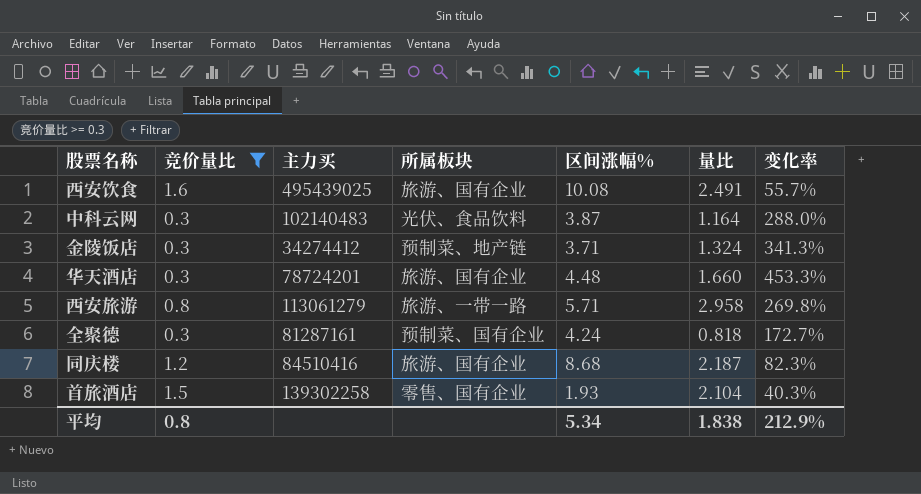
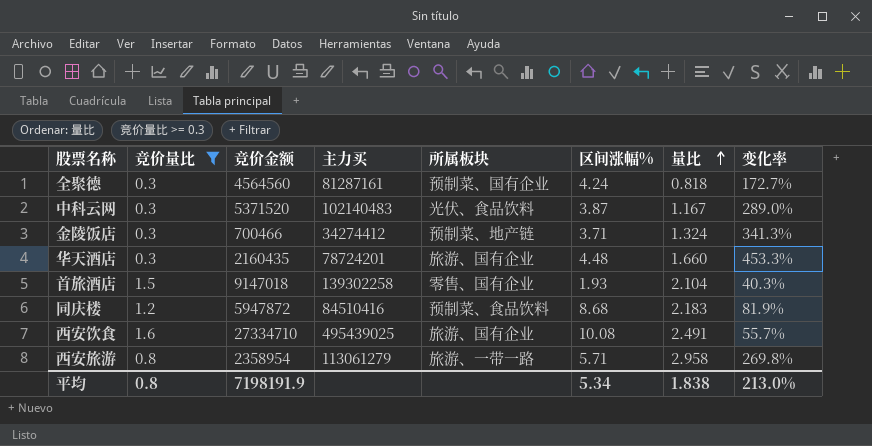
row order: none -> 量比 ascending
column 竞价金额 | position: none -> 3
中科云网 | 量比: 1.164 -> 1.167
中科云网 | 变化率: 288.0% -> 289.0%
同庆楼 | 所属板块: 旅游、国有企业 -> 预制菜、食品饮料
同庆楼 | 量比: 2.187 -> 2.183
同庆楼 | 变化率: 82.3% -> 81.9%
平均 | 变化率: 212.9% -> 213.0%

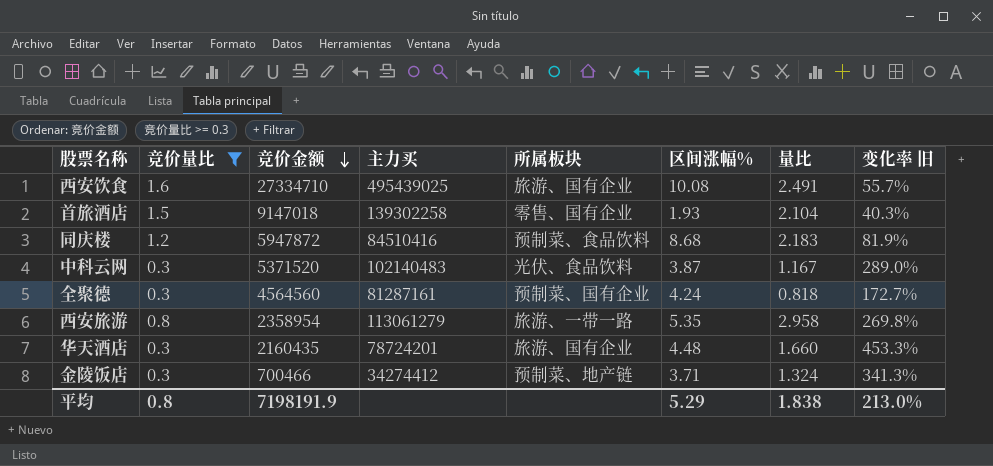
row order: 量比 ascending -> 竞价金额 descending
column name: 变化率 -> 变化率 旧
西安旅游 | 区间涨幅%: 5.71 -> 5.35
平均 | 区间涨幅%: 5.34 -> 5.29

